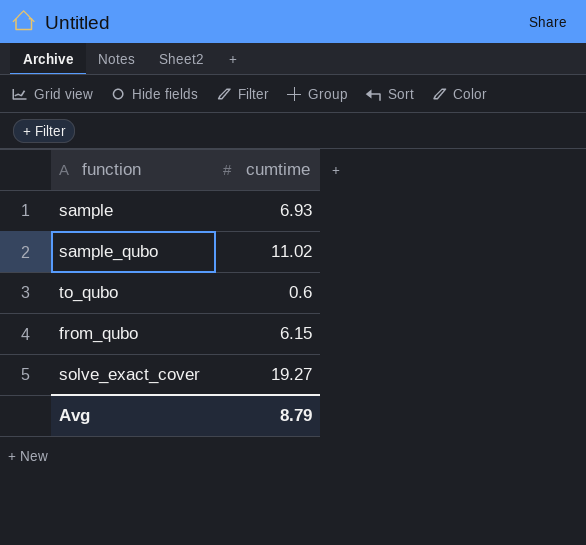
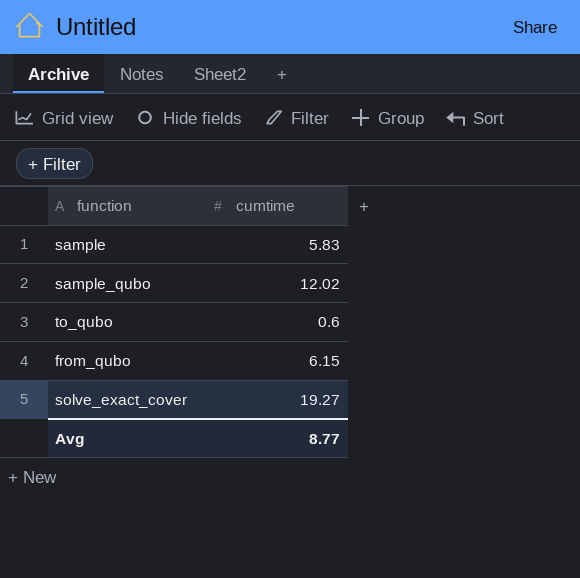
sample | cumtime: 6.93 -> 5.83
sample_qubo | cumtime: 11.02 -> 12.02
Avg | cumtime: 8.79 -> 8.77

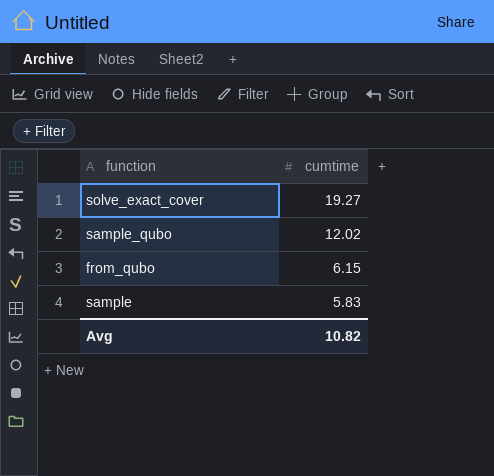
row order: none -> cumtime descending
row to_qubo: 0.6 -> none
Avg | cumtime: 8.77 -> 10.82

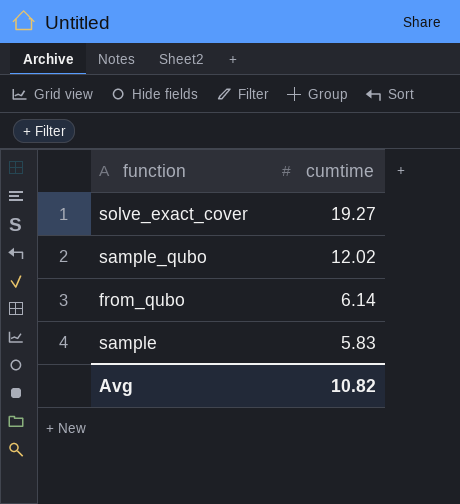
from_qubo | cumtime: 6.15 -> 6.14

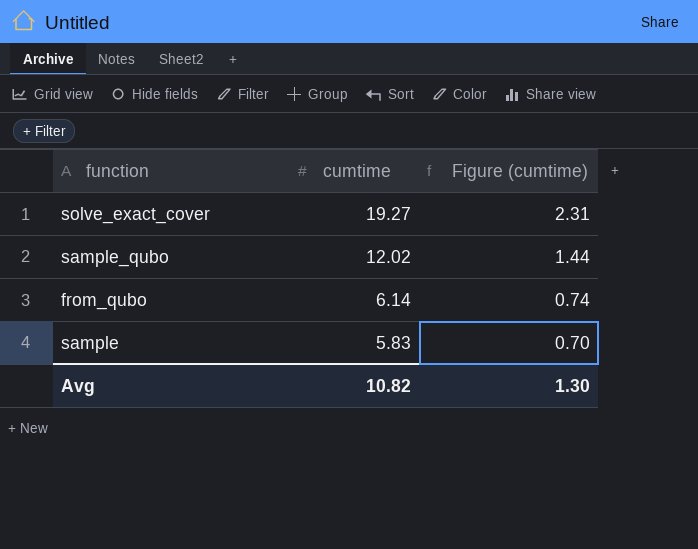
column Figure (cumtime) | formula: none -> [cumtime] * 0.12

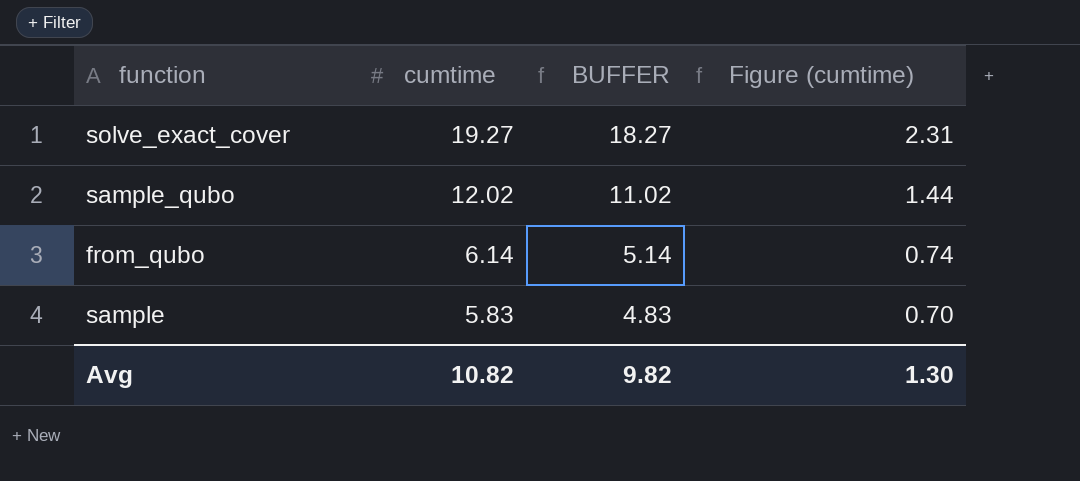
column BUFFER | formula: none -> [cumtime] - 1

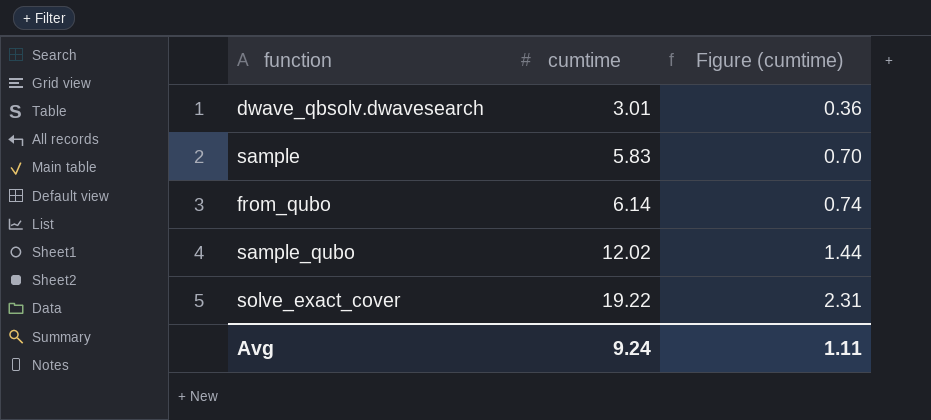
row order: cumtime descending -> cumtime ascending
column BUFFER | formula: [cumtime] - 1 -> none
row dwave_qbsolv.dwavesearch: none -> 3.01 | 0.36
solve_exact_cover | cumtime: 19.27 -> 19.22
Avg | cumtime: 10.82 -> 9.24
Avg | Figure (cumtime): 1.30 -> 1.11

